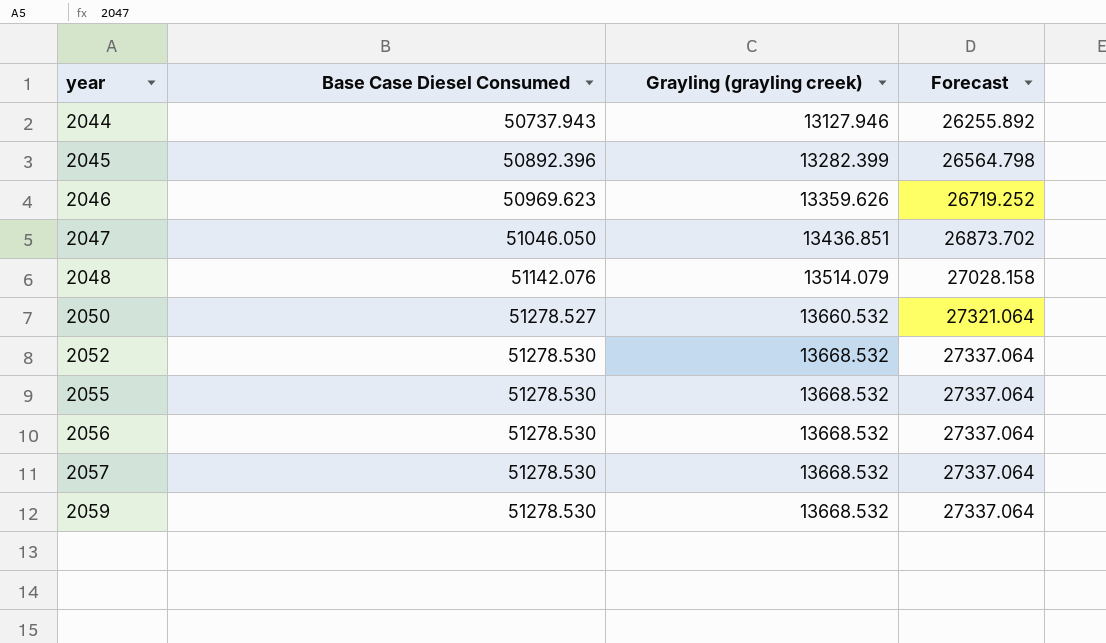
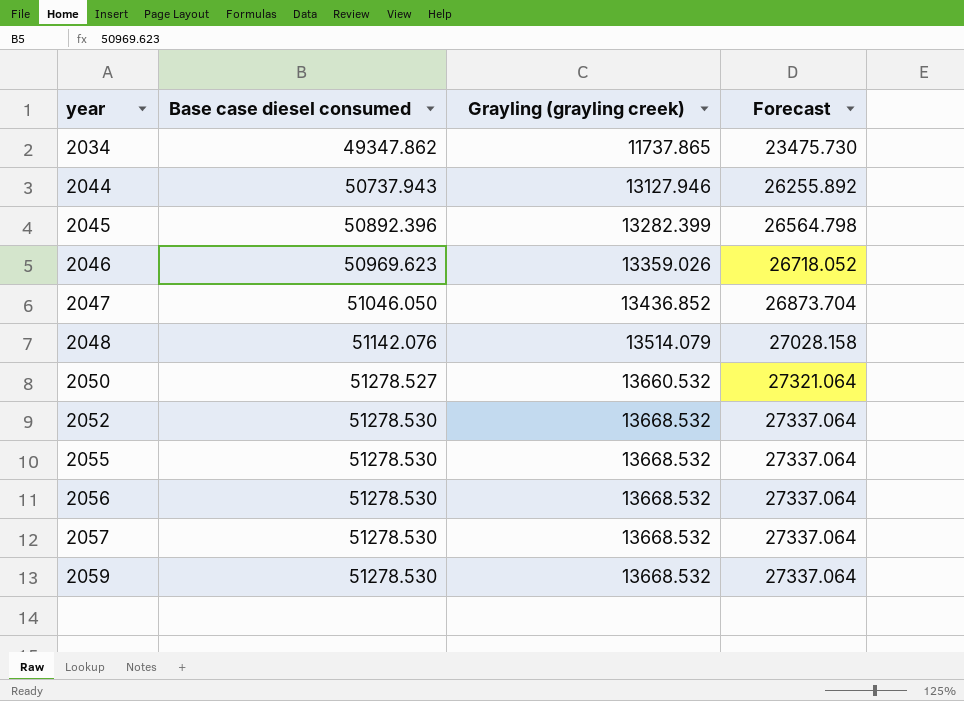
column name: Base Case Diesel Consumed -> Base case diesel consumed
row 2034: none -> 49347.862 | 11737.865 | 23475.730
2046 | Grayling (grayling creek): 13359.626 -> 13359.026
2046 | Forecast: 26719.252 -> 26718.052
2047 | Grayling (grayling creek): 13436.851 -> 13436.852
2047 | Forecast: 26873.702 -> 26873.704

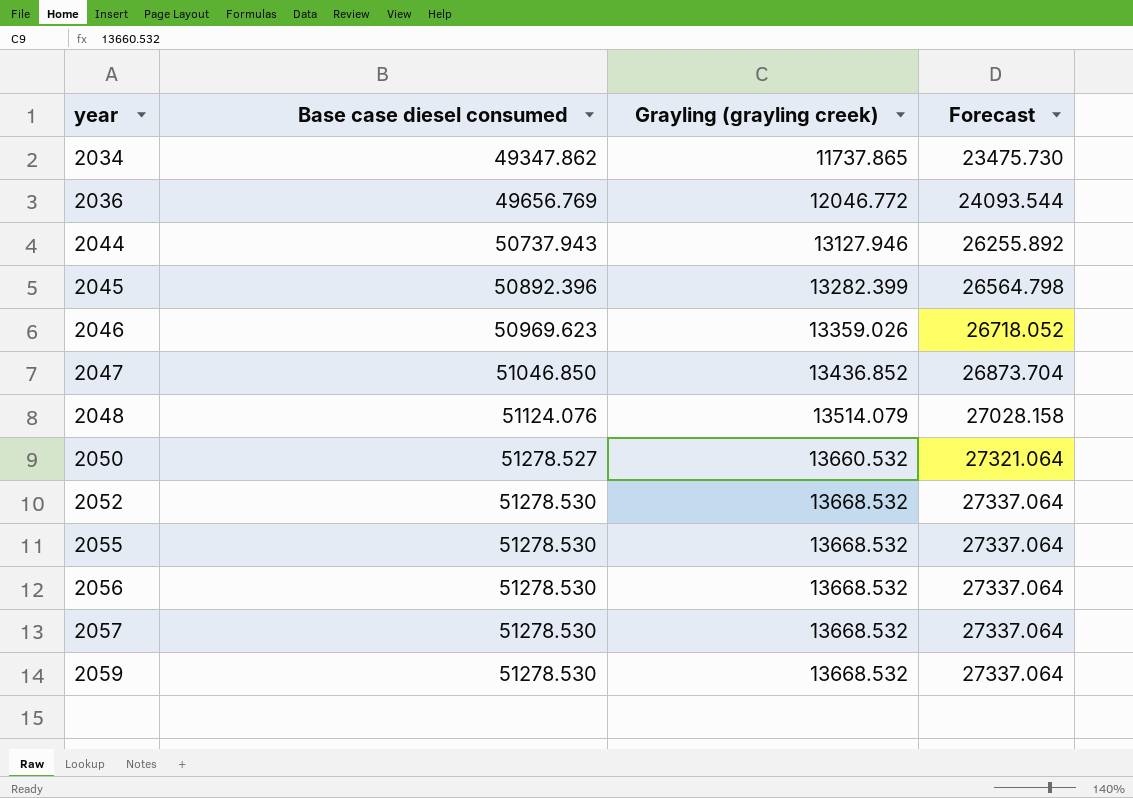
row 2036: none -> 49656.769 | 12046.772 | 24093.544
2047 | Base case diesel consumed: 51046.050 -> 51046.850
2048 | Base case diesel consumed: 51142.076 -> 51124.076

